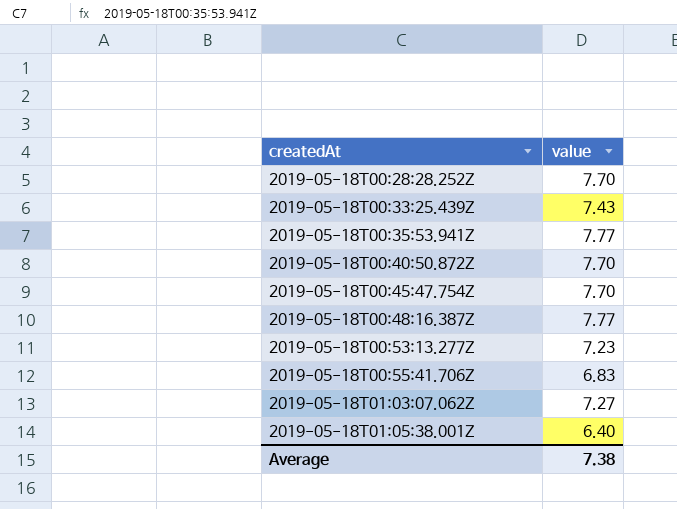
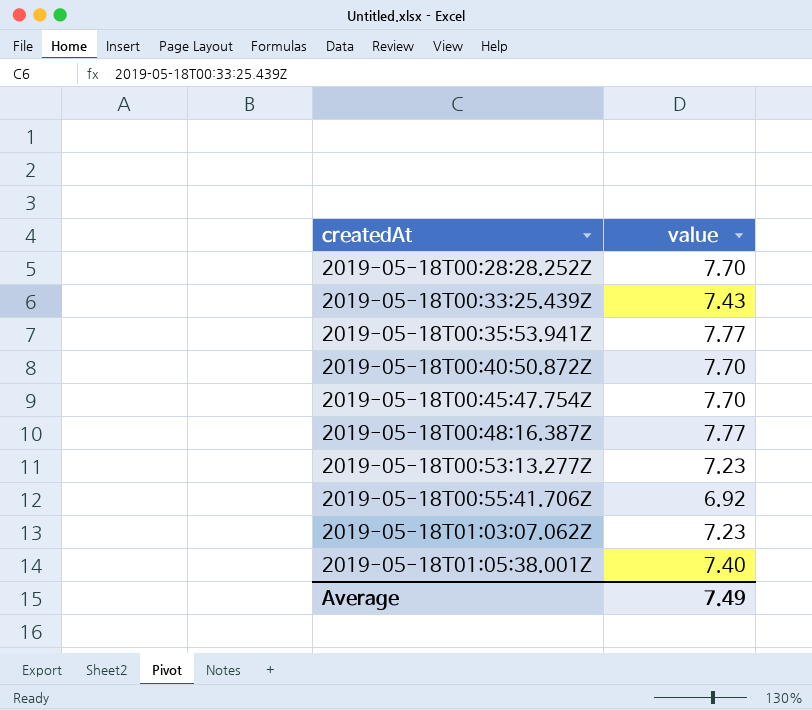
2019-05-18T00:55:41.706Z | value: 6.83 -> 6.92
2019-05-18T01:03:07.062Z | value: 7.27 -> 7.23
2019-05-18T01:05:38.001Z | value: 6.40 -> 7.40
Average | value: 7.38 -> 7.49

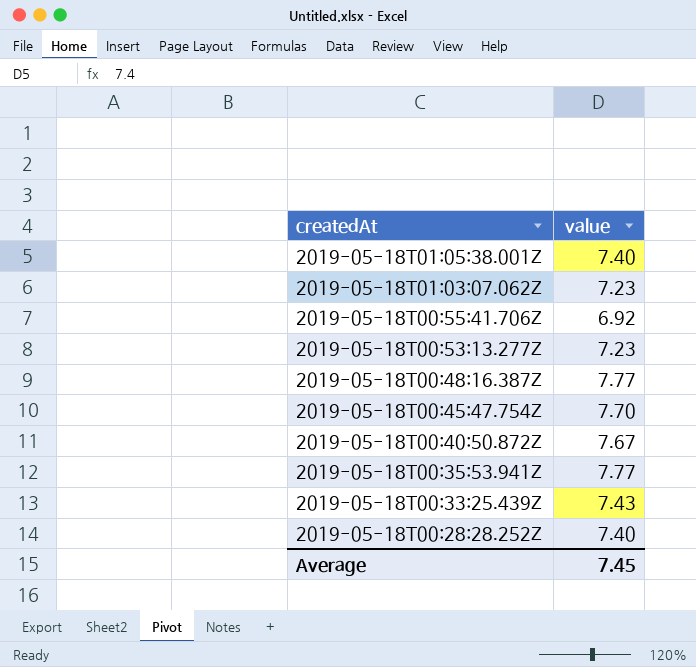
row order: createdAt ascending -> createdAt descending
2019-05-18T00:40:50.872Z | value: 7.70 -> 7.67
2019-05-18T00:28:28.252Z | value: 7.70 -> 7.40
Average | value: 7.49 -> 7.45

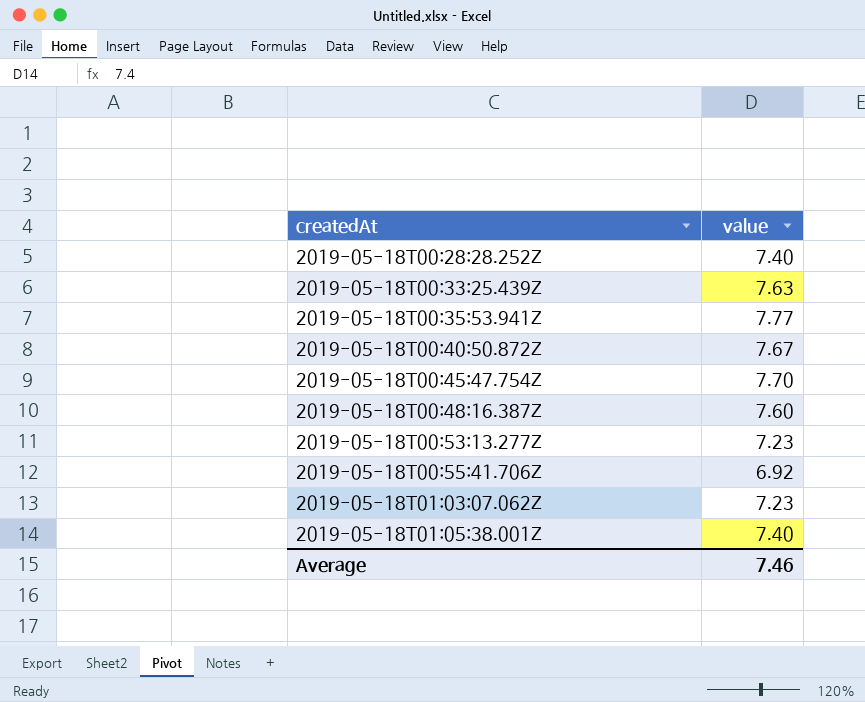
row order: createdAt descending -> createdAt ascending
2019-05-18T00:33:25.439Z | value: 7.43 -> 7.63
2019-05-18T00:48:16.387Z | value: 7.77 -> 7.60
Average | value: 7.45 -> 7.46

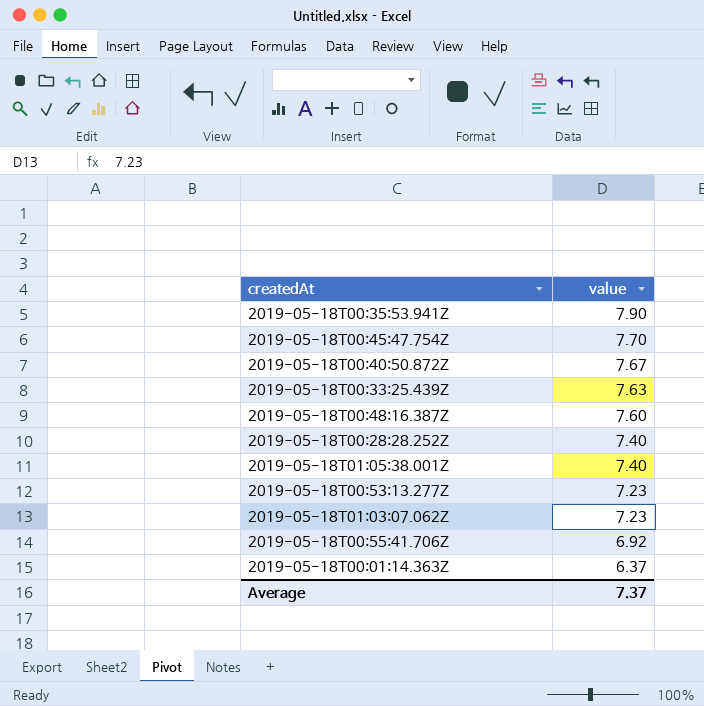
row order: createdAt ascending -> value descending
2019-05-18T00:35:53.941Z | value: 7.77 -> 7.90
row 2019-05-18T00:01:14.363Z: none -> 6.37
Average | value: 7.46 -> 7.37

